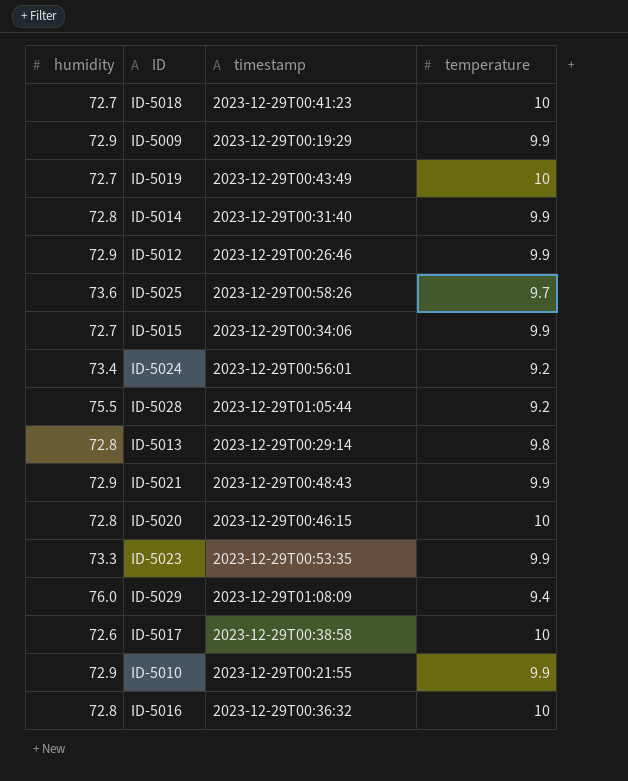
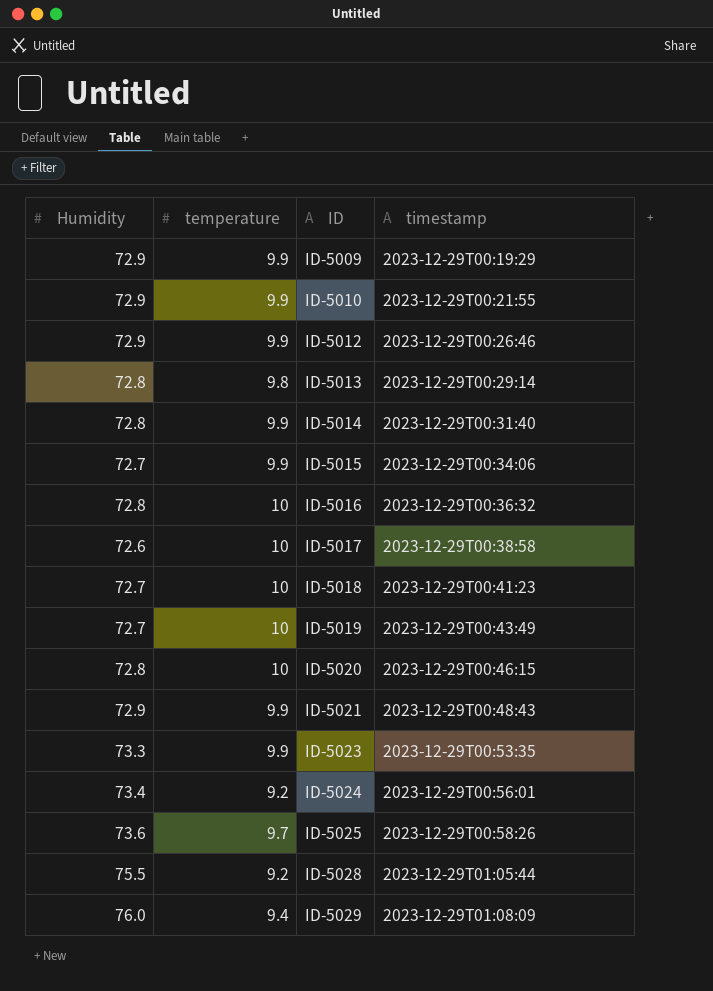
row order: none -> ID ascending
column name: humidity -> Humidity
column temperature | position: 4 -> 2

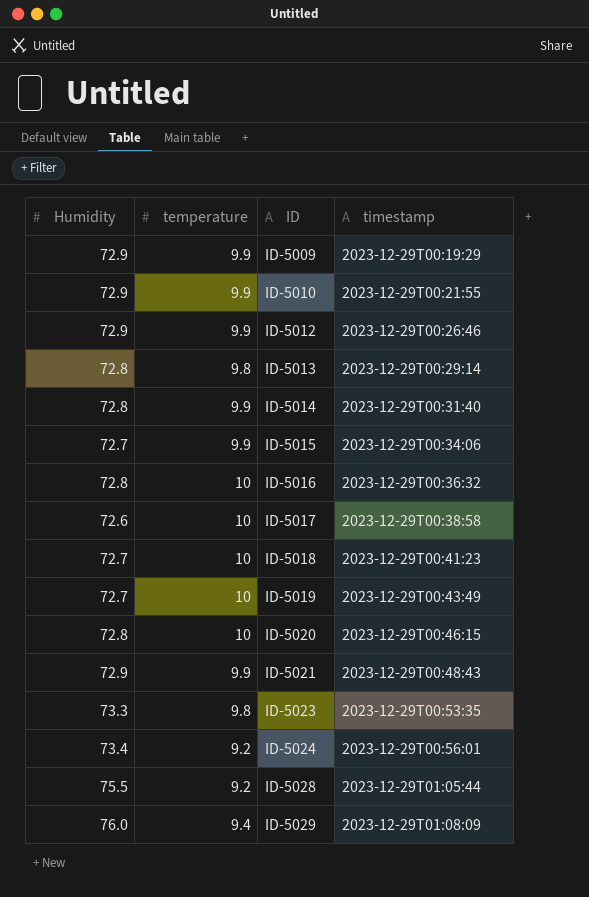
row ID-5025: 73.6 | 9.7 | 2023-12-29T00:58:26 -> none
ID-5023 | temperature: 9.9 -> 9.8

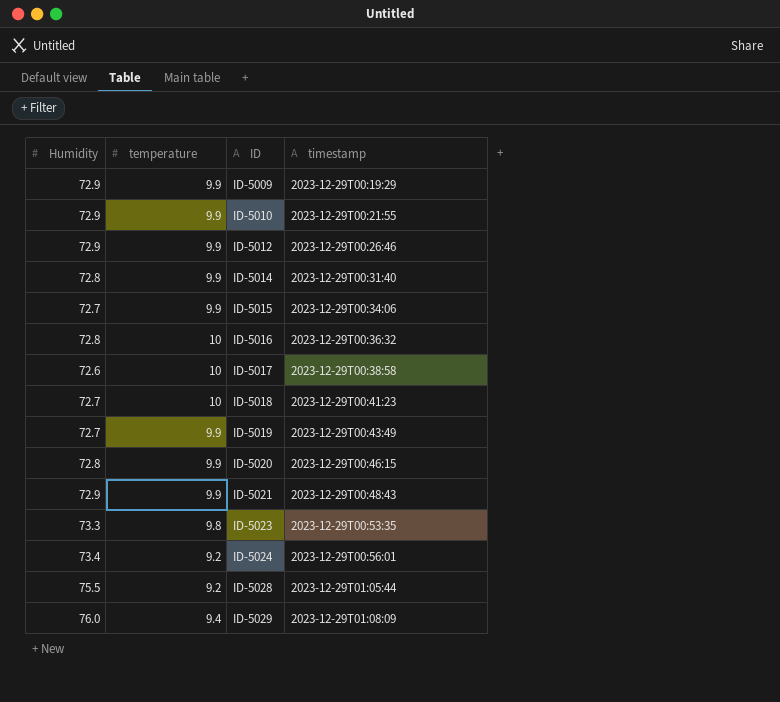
row ID-5013: 72.8 | 9.8 | 2023-12-29T00:29:14 -> none
ID-5019 | temperature: 10 -> 9.9
ID-5020 | temperature: 10 -> 9.9

